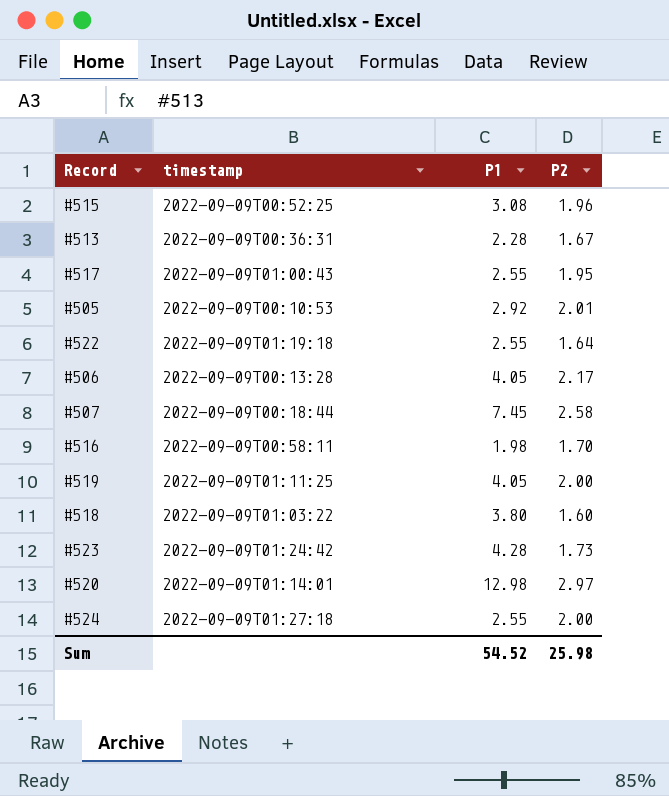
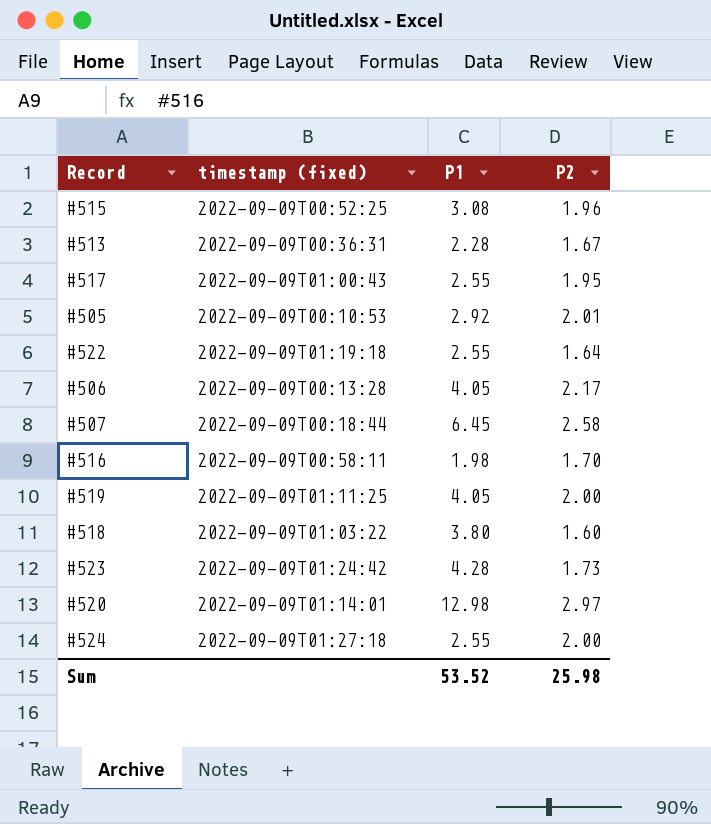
column name: timestamp -> timestamp (fixed)
#507 | P1: 7.45 -> 6.45
Sum | P1: 54.52 -> 53.52

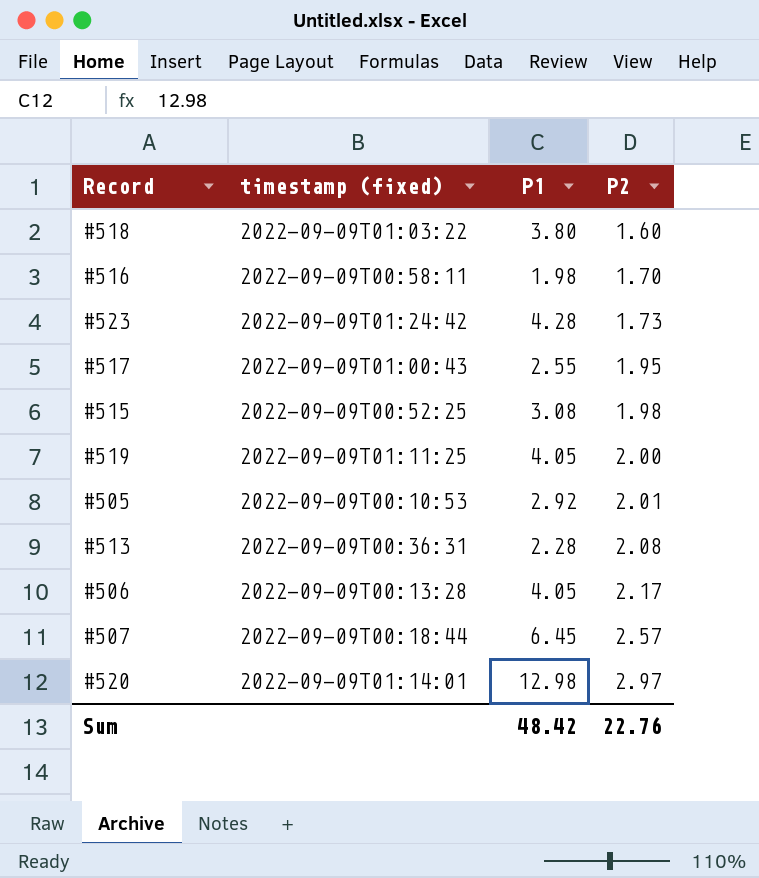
row order: none -> P2 ascending
row #522: 2022-09-09T01:19:18 | 2.55 | 1.64 -> none
row #524: 2022-09-09T01:27:18 | 2.55 | 2.00 -> none
#515 | P2: 1.96 -> 1.98
#513 | P2: 1.67 -> 2.08
#507 | P2: 2.58 -> 2.57
Sum | P1: 53.52 -> 48.42
Sum | P2: 25.98 -> 22.76

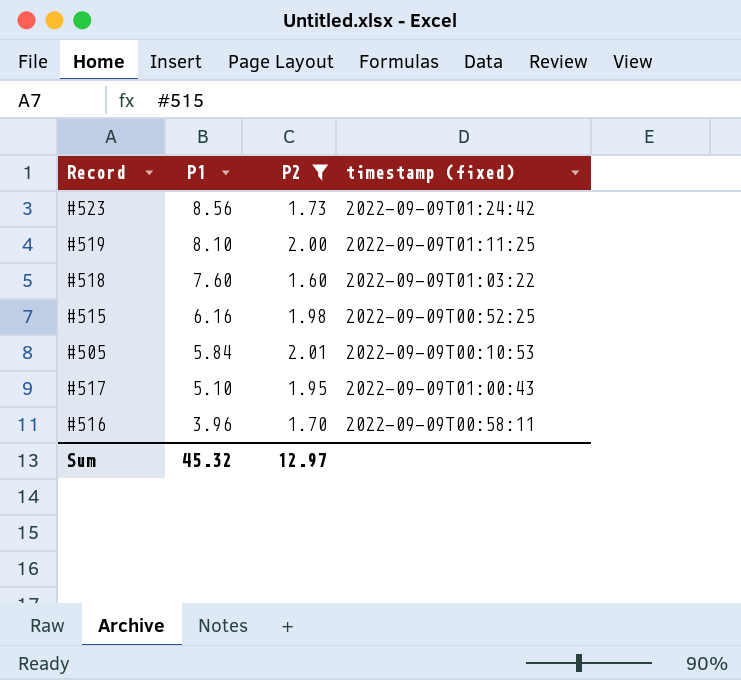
filter: none -> P2 <= 2.01
row order: P2 ascending -> P1 descending
column timestamp (fixed) | position: 2 -> 4
#523 | P1: 4.28 -> 8.56
#519 | P1: 4.05 -> 8.10
#518 | P1: 3.80 -> 7.60
#515 | P1: 3.08 -> 6.16
#505 | P1: 2.92 -> 5.84
#517 | P1: 2.55 -> 5.10
#516 | P1: 1.98 -> 3.96
Sum | P1: 48.42 -> 45.32
Sum | P2: 22.76 -> 12.97

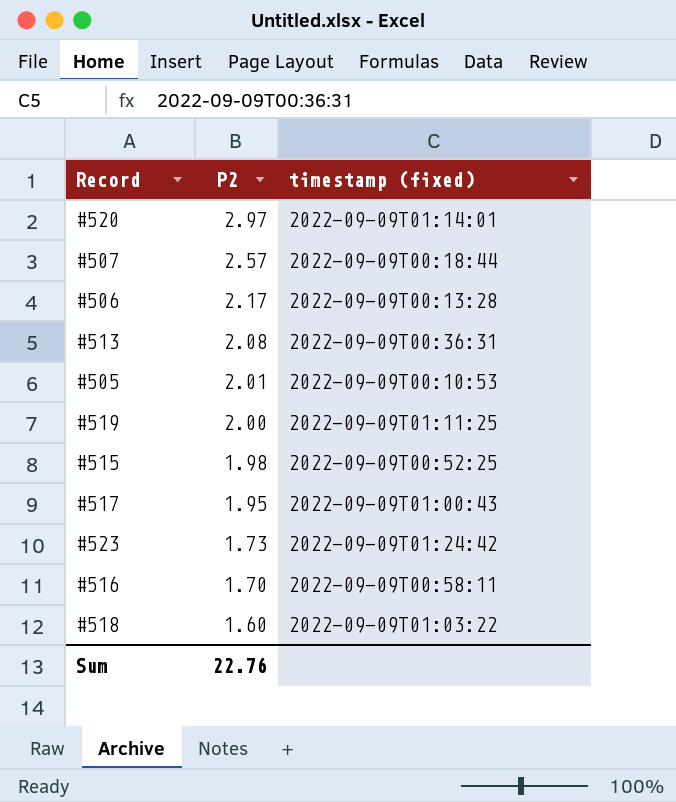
filter: P2 <= 2.01 -> none
row order: P1 descending -> P2 descending
column P1 | position: 2 -> none
Sum | P2: 12.97 -> 22.76

